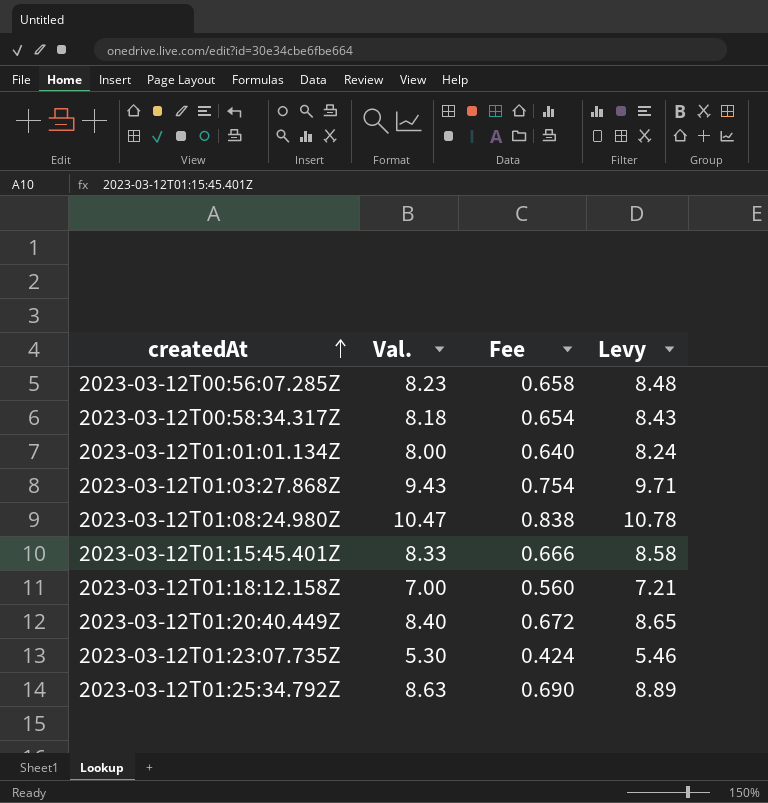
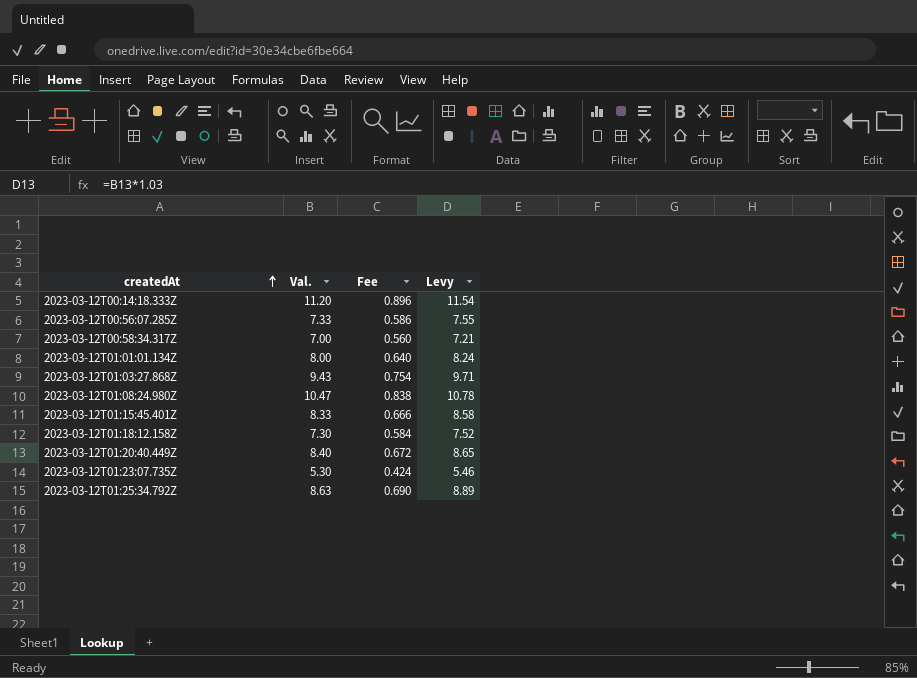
row 2023-03-12T00:14:18.333Z: none -> 11.20 | 0.896 | 11.54
2023-03-12T00:56:07.285Z | Val.: 8.23 -> 7.33
2023-03-12T00:56:07.285Z | Fee: 0.658 -> 0.586
2023-03-12T00:56:07.285Z | Levy: 8.48 -> 7.55
2023-03-12T00:58:34.317Z | Val.: 8.18 -> 7.00
2023-03-12T00:58:34.317Z | Fee: 0.654 -> 0.560
2023-03-12T00:58:34.317Z | Levy: 8.43 -> 7.21
2023-03-12T01:18:12.158Z | Val.: 7.00 -> 7.30
2023-03-12T01:18:12.158Z | Fee: 0.560 -> 0.584
2023-03-12T01:18:12.158Z | Levy: 7.21 -> 7.52

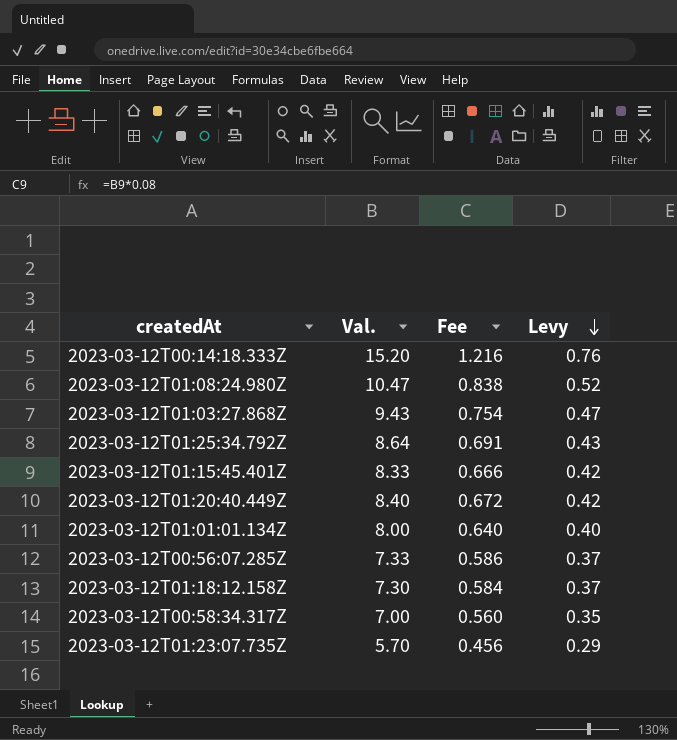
row order: createdAt ascending -> Levy descending
column Levy | formula: [Val.] * 1.03 -> [Val.] * 0.05
2023-03-12T00:14:18.333Z | Val.: 11.20 -> 15.20
2023-03-12T00:14:18.333Z | Fee: 0.896 -> 1.216
2023-03-12T01:25:34.792Z | Val.: 8.63 -> 8.64
2023-03-12T01:25:34.792Z | Fee: 0.690 -> 0.691
2023-03-12T01:23:07.735Z | Val.: 5.30 -> 5.70
2023-03-12T01:23:07.735Z | Fee: 0.424 -> 0.456

